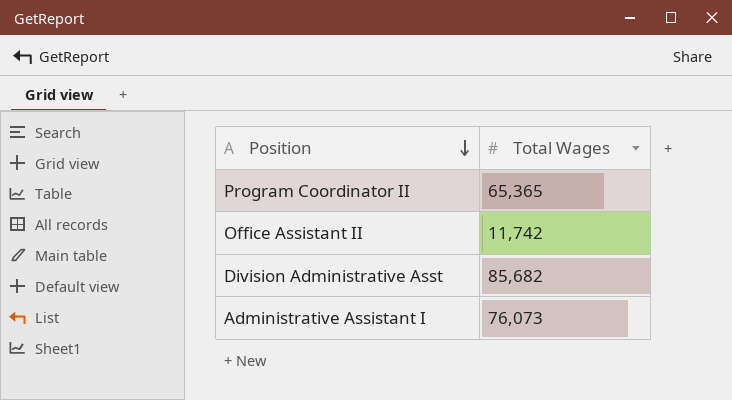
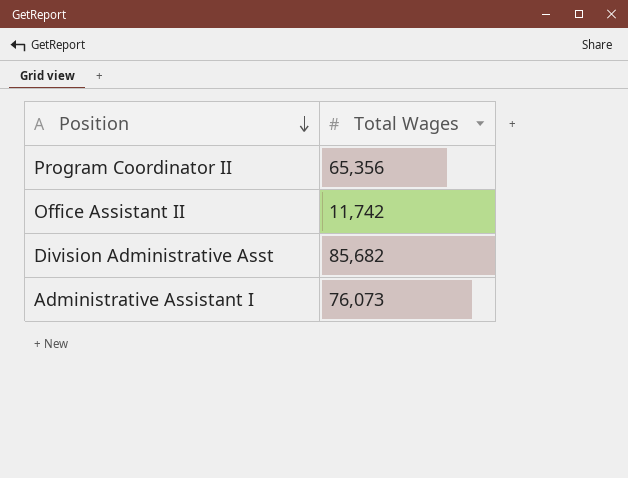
Program Coordinator II | Total Wages: 65,365 -> 65,356

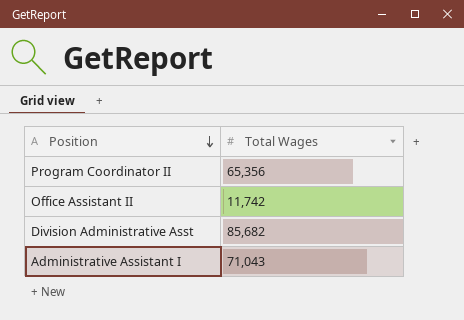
Administrative Assistant I | Total Wages: 76,073 -> 71,043

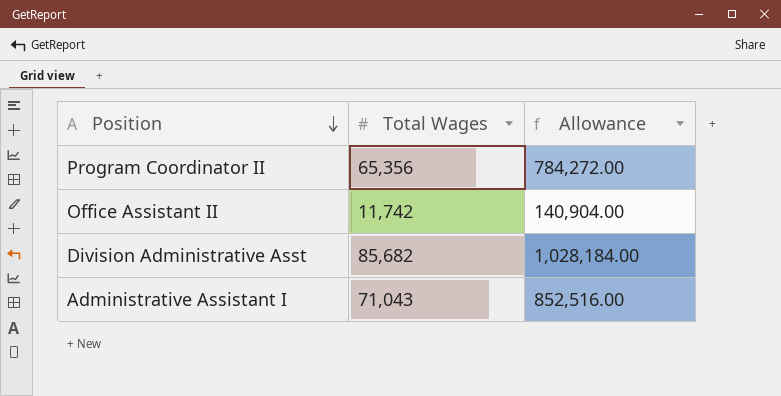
column Allowance | formula: none -> [Total Wages] * 12

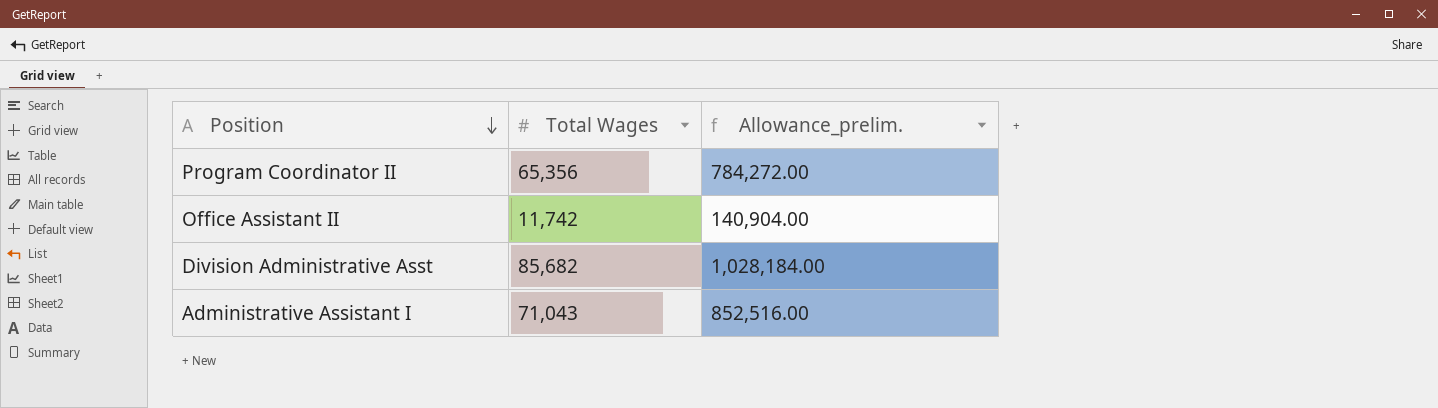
column name: Allowance -> Allowance_prelim.

